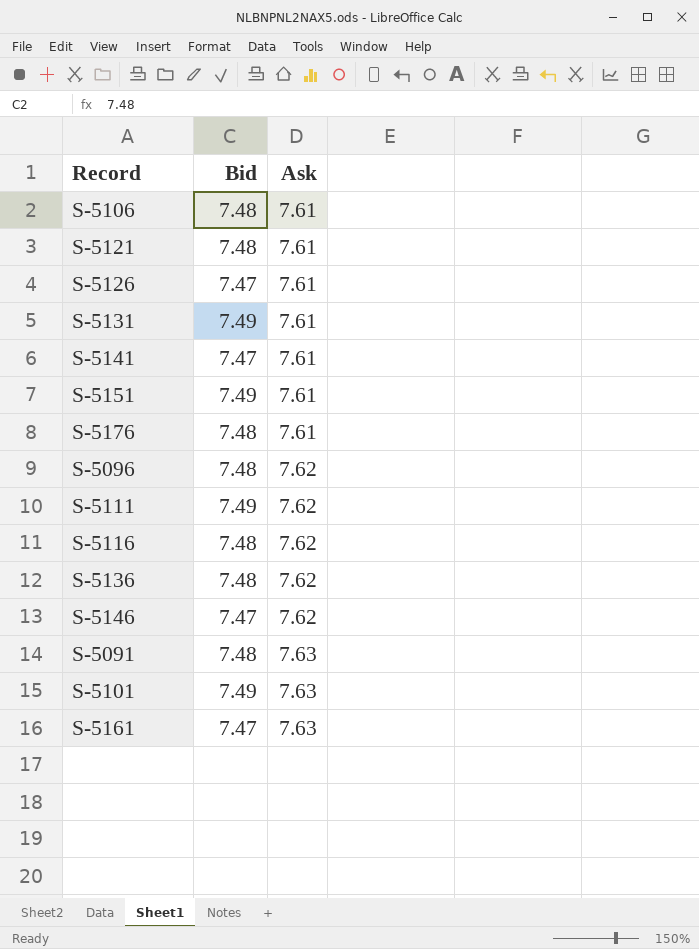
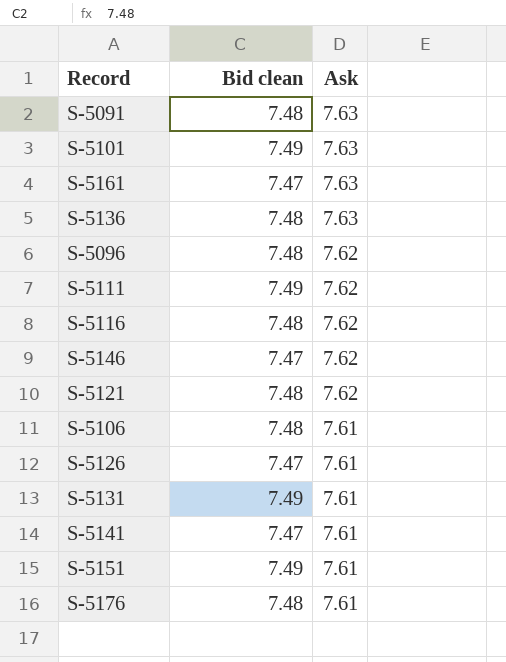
row order: Ask ascending -> Ask descending
column name: Bid -> Bid clean
S-5136 | Ask: 7.62 -> 7.63
S-5121 | Ask: 7.61 -> 7.62

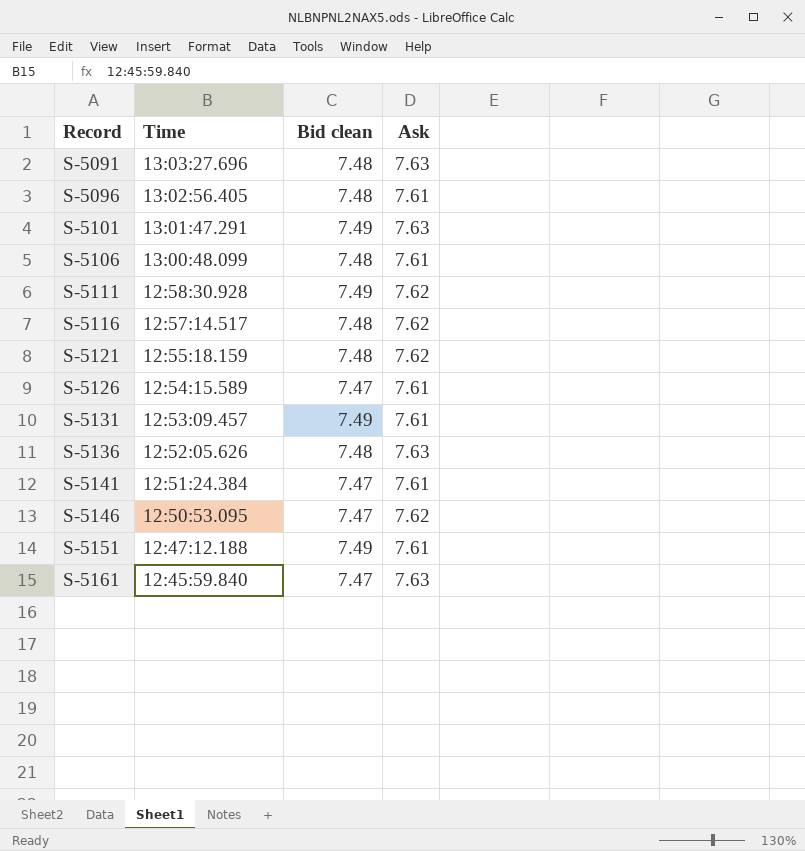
row order: Ask descending -> Record ascending
column Time | position: none -> 2
row S-5176: 7.48 | 7.61 -> none
S-5096 | Ask: 7.62 -> 7.61

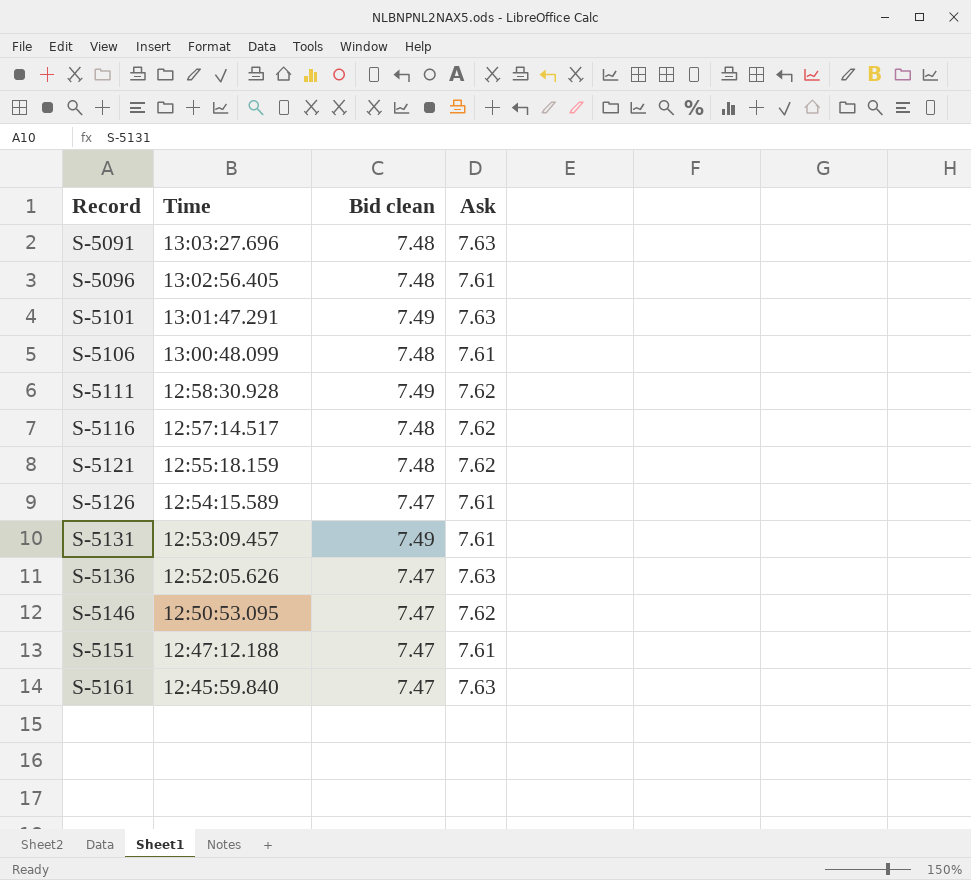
row S-5141: 12:51:24.384 | 7.47 | 7.61 -> none
S-5136 | Bid clean: 7.48 -> 7.47
S-5151 | Bid clean: 7.49 -> 7.47

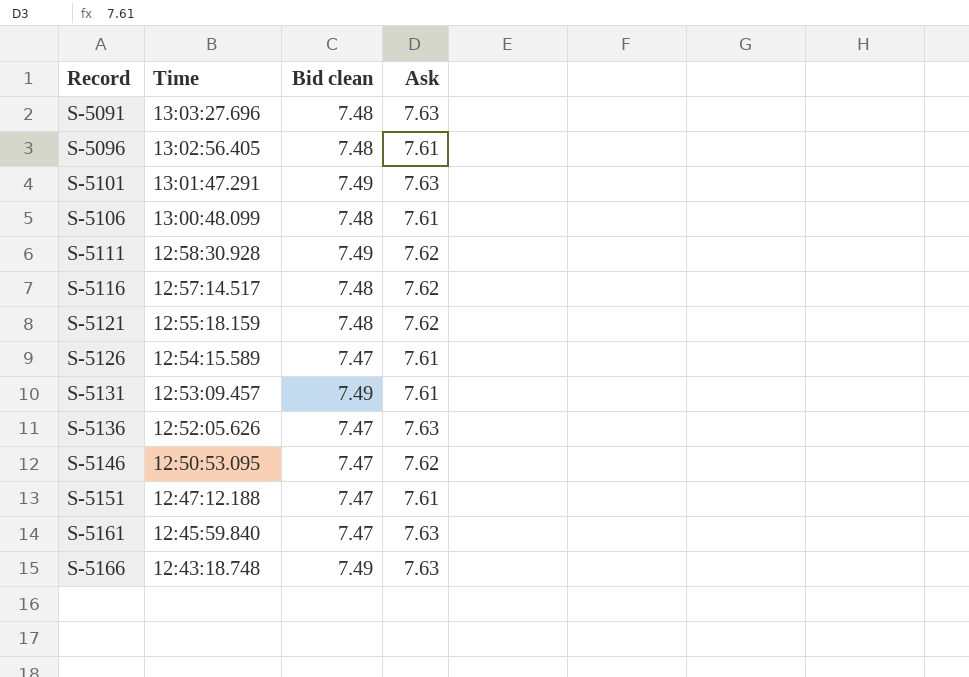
row S-5166: none -> 12:43:18.748 | 7.49 | 7.63

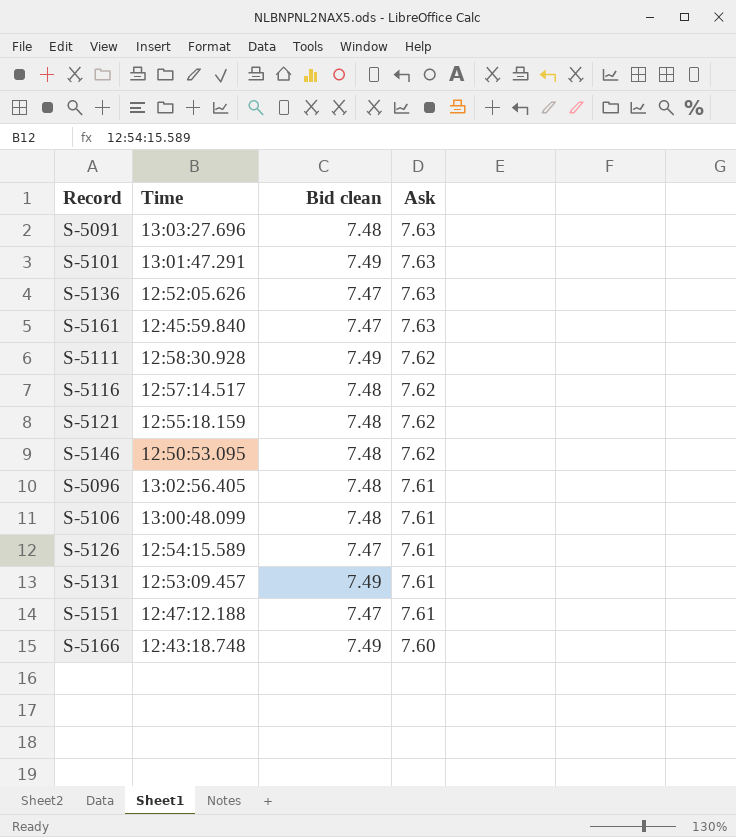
row order: Record ascending -> Ask descending
S-5146 | Bid clean: 7.47 -> 7.48
S-5166 | Ask: 7.63 -> 7.60

